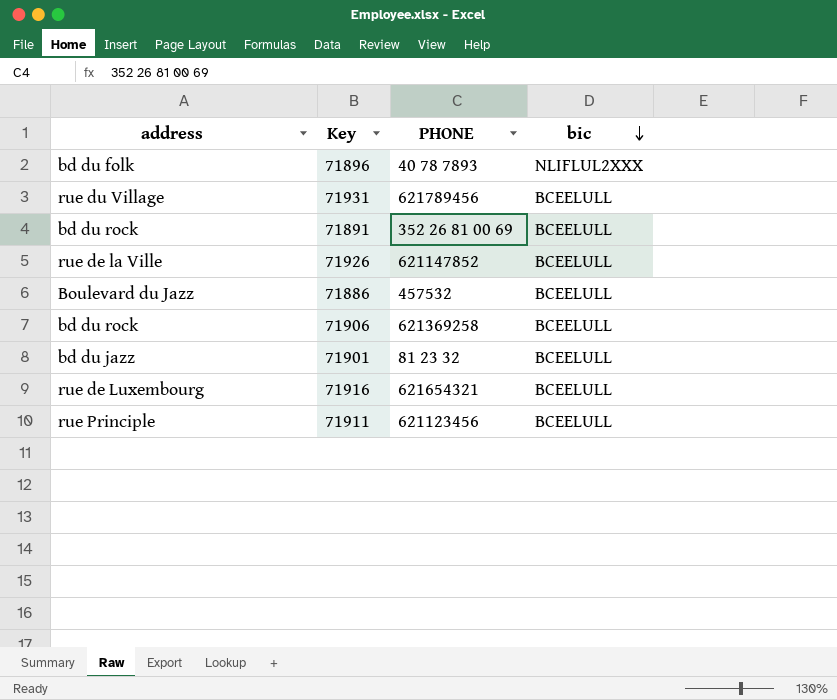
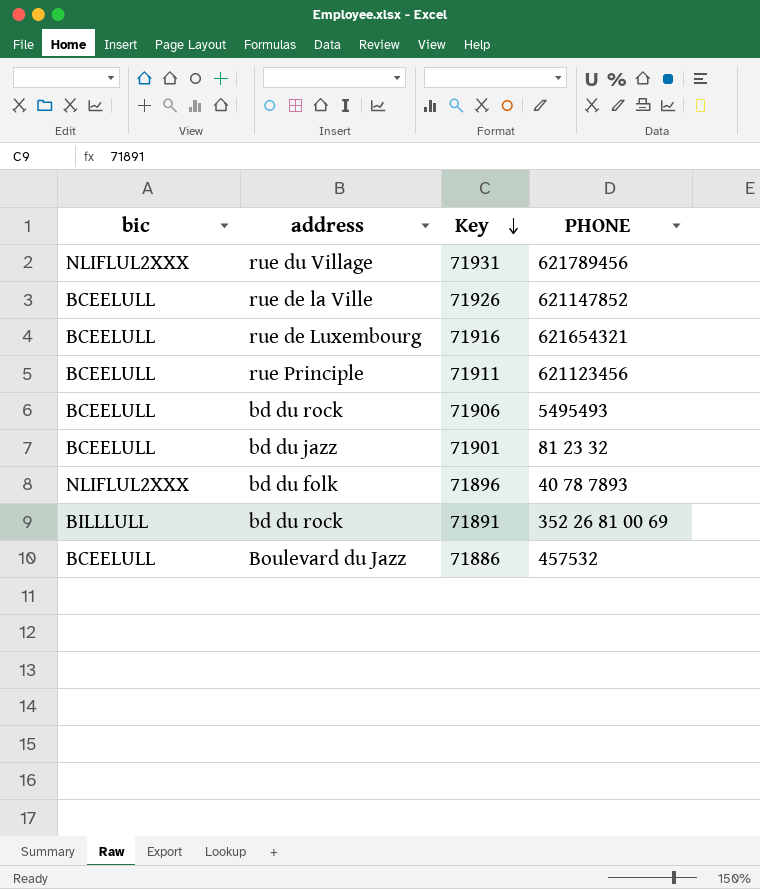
row order: bic descending -> Key descending
column bic | position: 4 -> 1
71931 | bic: BCEELULL -> NLIFLUL2XXX
71906 | PHONE: 621369258 -> 5495493
71891 | bic: BCEELULL -> BILLLULL

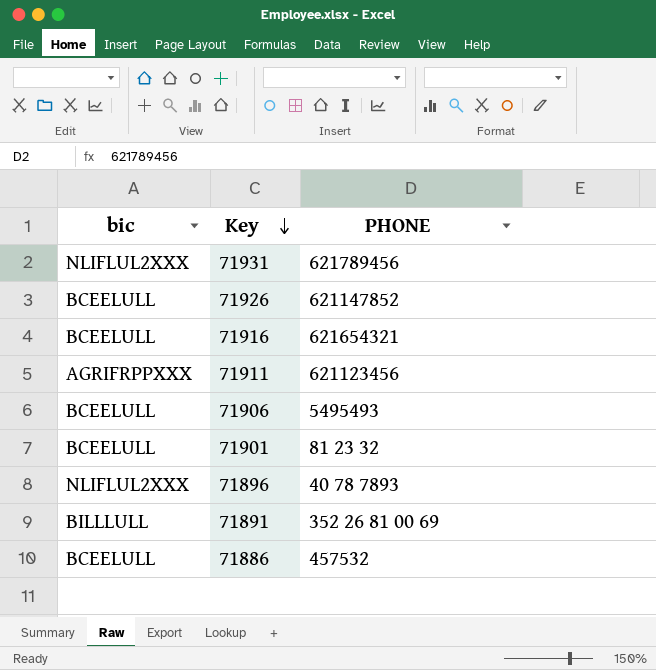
column address | position: 2 -> none
71911 | bic: BCEELULL -> AGRIFRPPXXX

